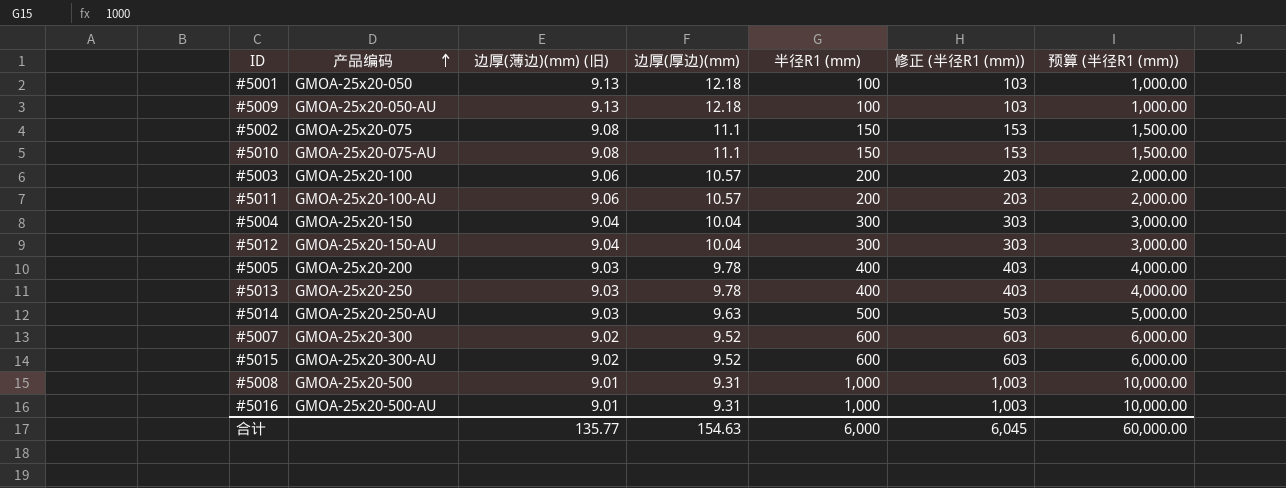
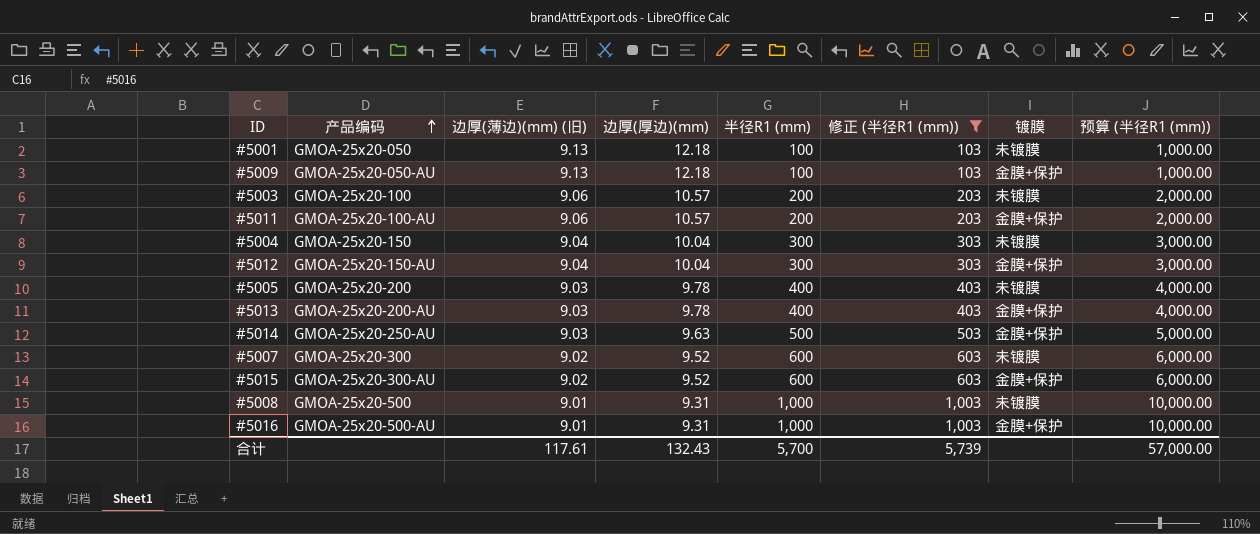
filter: none -> 修正 (半径R1 (mm)) != 153
column 镀膜 | position: none -> 7
#5013 | 产品编码: GMOA-25x20-250 -> GMOA-25x20-200-AU
合计 | 边厚(薄边)(mm) (旧): 135.77 -> 117.61
合计 | 边厚(厚边)(mm): 154.63 -> 132.43
合计 | 半径R1 (mm): 6,000 -> 5,700
合计 | 修正 (半径R1 (mm)): 6,045 -> 5,739
合计 | 预算 (半径R1 (mm)): 60,000.00 -> 57,000.00

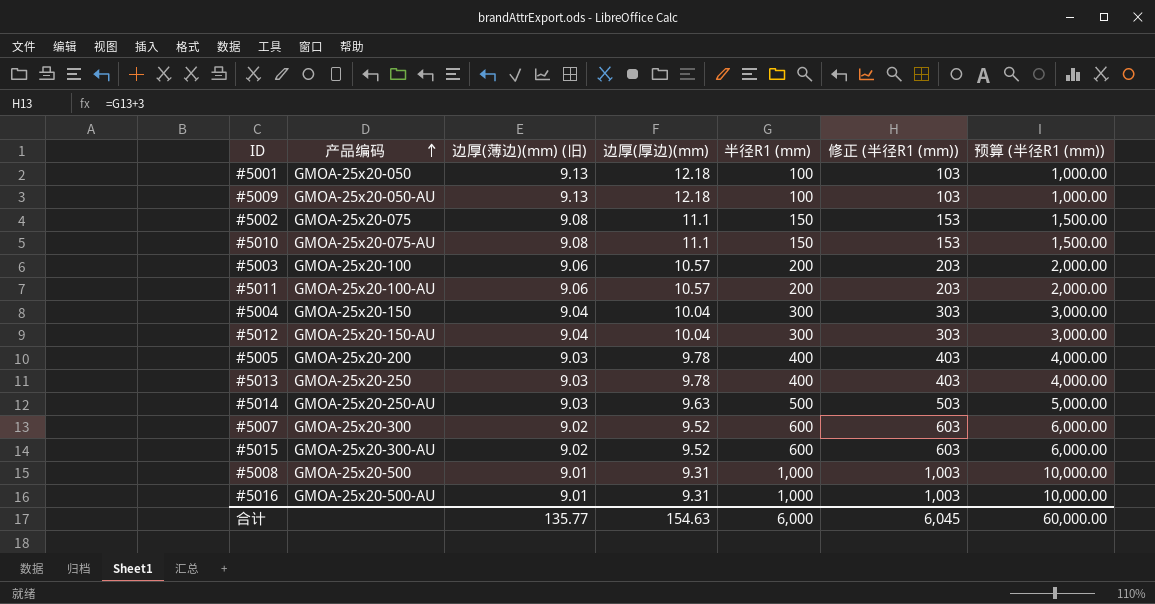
filter: 修正 (半径R1 (mm)) != 153 -> none
column 镀膜 | position: 7 -> none
#5013 | 产品编码: GMOA-25x20-200-AU -> GMOA-25x20-250
合计 | 边厚(薄边)(mm) (旧): 117.61 -> 135.77
合计 | 边厚(厚边)(mm): 132.43 -> 154.63
合计 | 半径R1 (mm): 5,700 -> 6,000
合计 | 修正 (半径R1 (mm)): 5,739 -> 6,045
合计 | 预算 (半径R1 (mm)): 57,000.00 -> 60,000.00

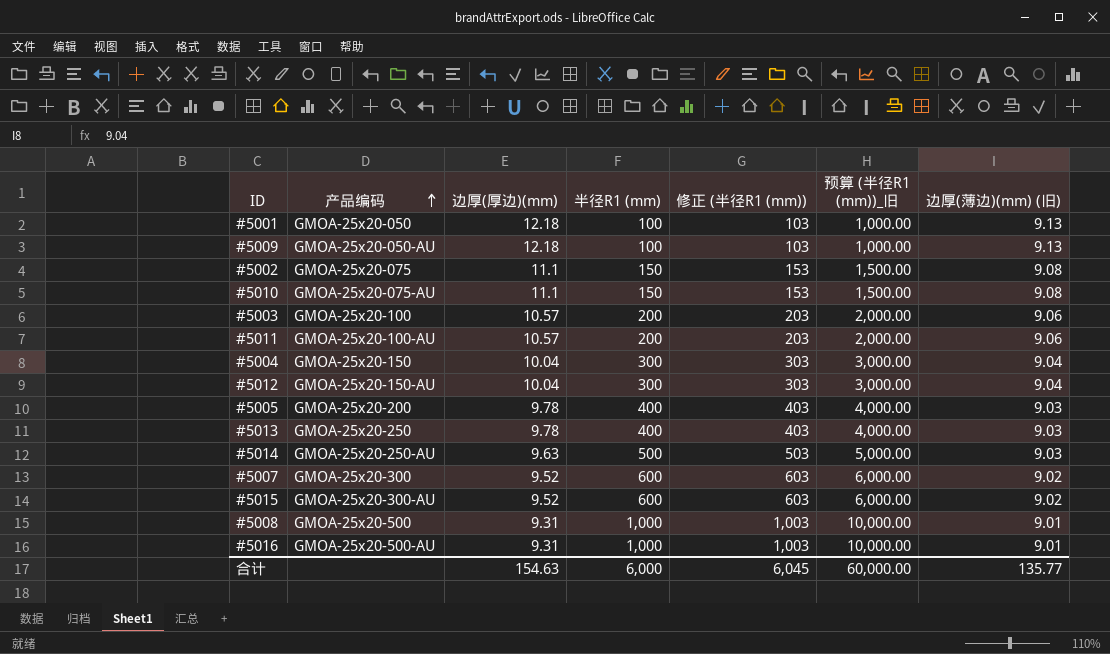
column name: 预算 (半径R1 (mm)) -> 预算 (半径R1 (mm))_旧
column 边厚(薄边)(mm) (旧) | position: 3 -> 7

